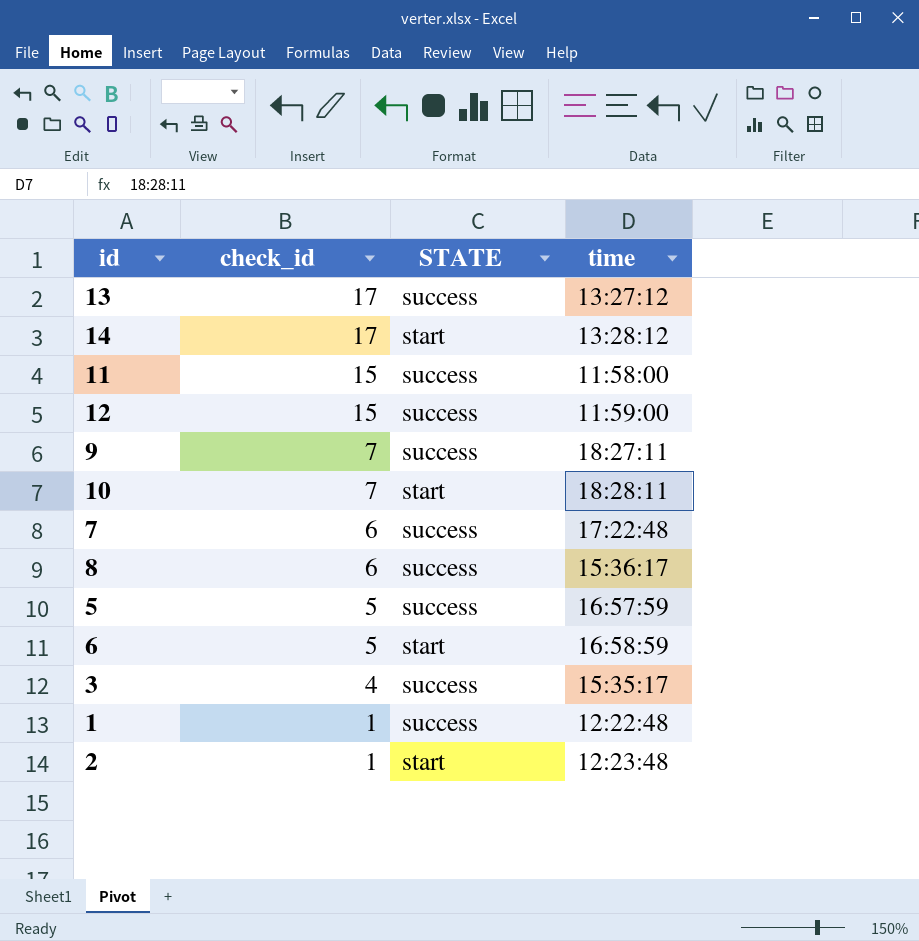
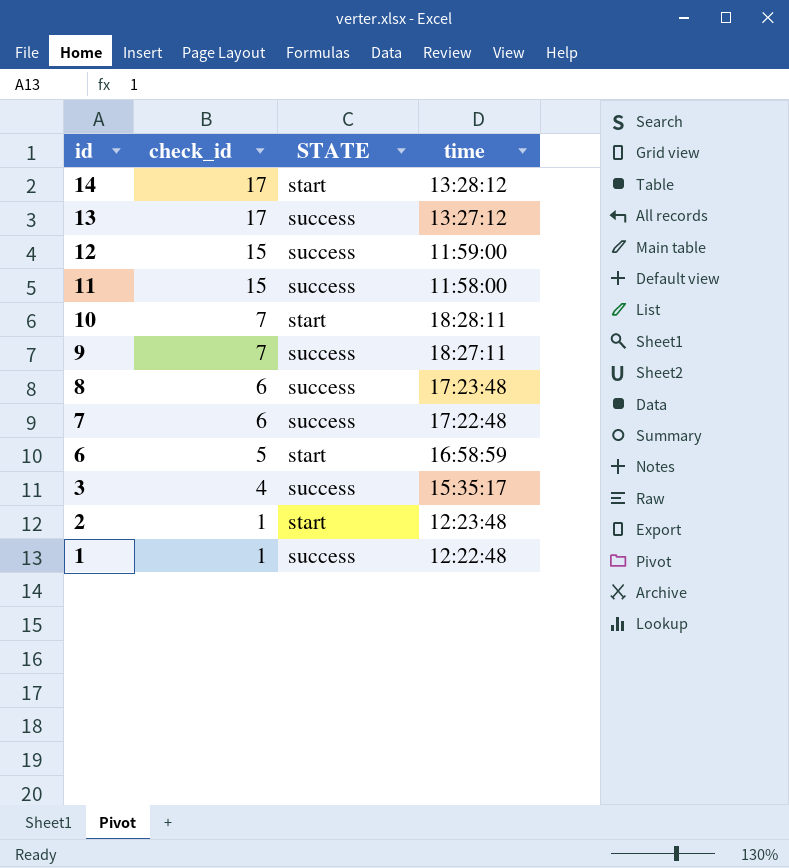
row order: check_id descending -> id descending
row 5: 5 | success | 16:57:59 -> none
8 | time: 15:36:17 -> 17:23:48

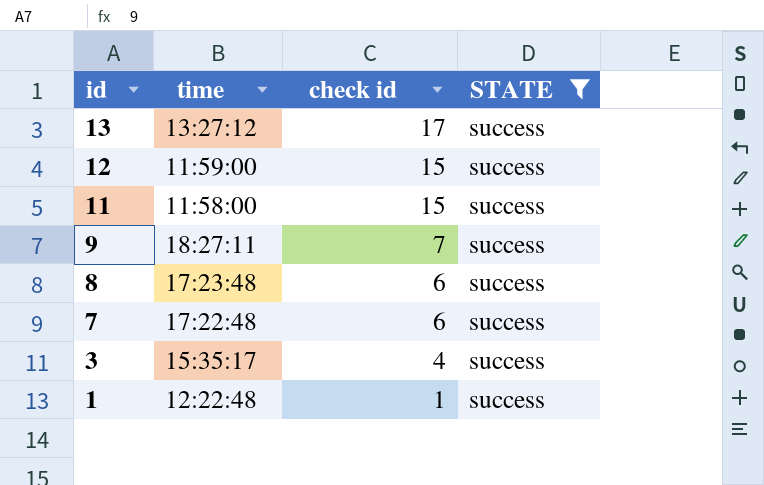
filter: none -> STATE = success
column time | position: 4 -> 2
column name: check_id -> check id

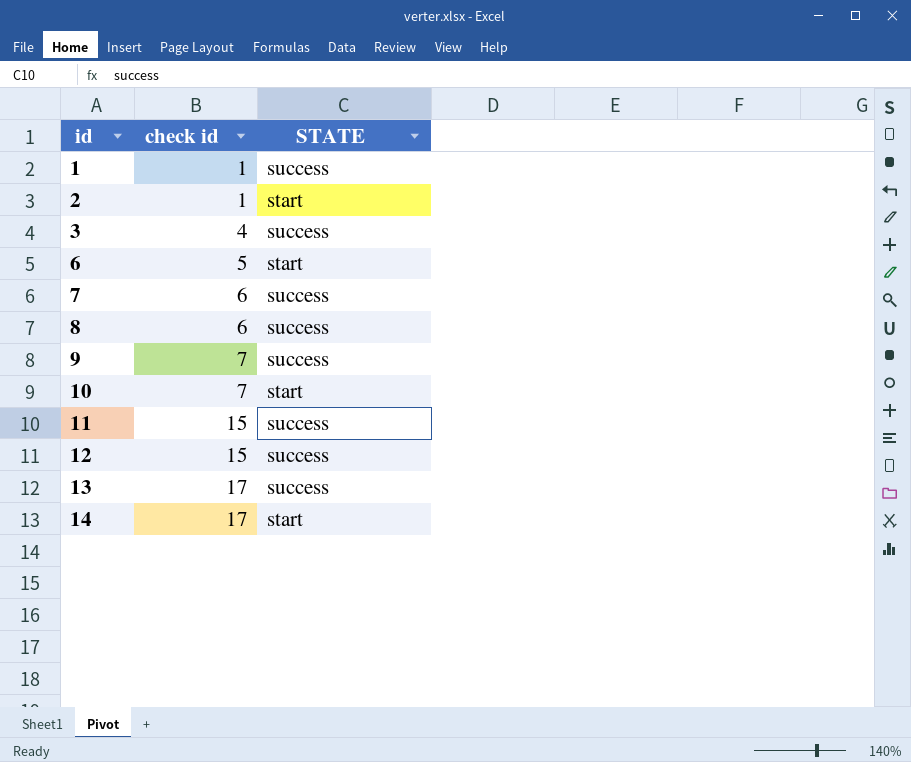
filter: STATE = success -> none
row order: id descending -> id ascending
column time | position: 2 -> none

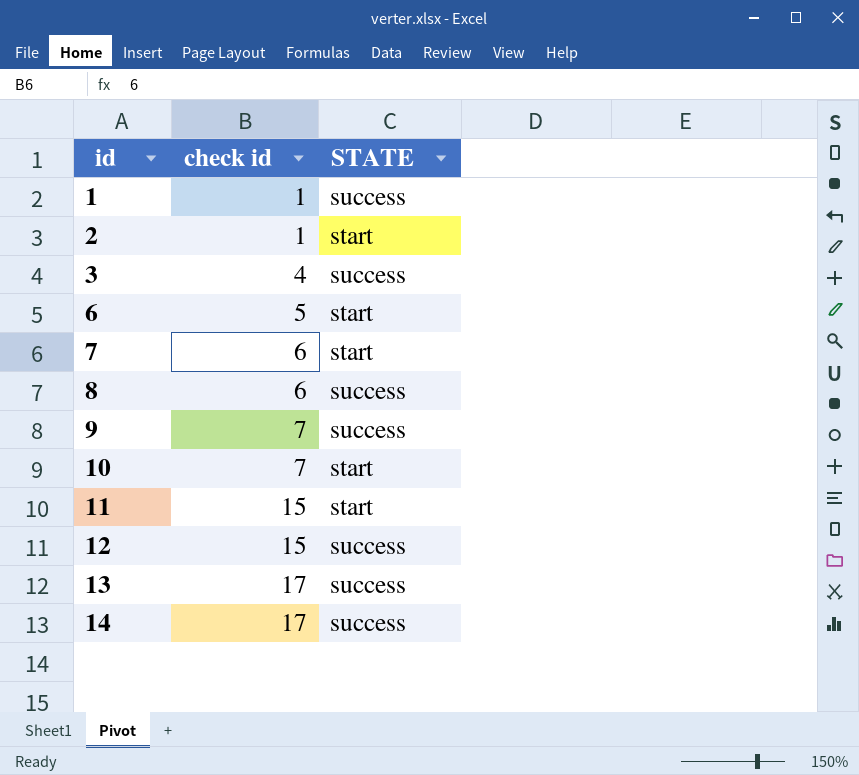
7 | STATE: success -> start
11 | STATE: success -> start
14 | STATE: start -> success

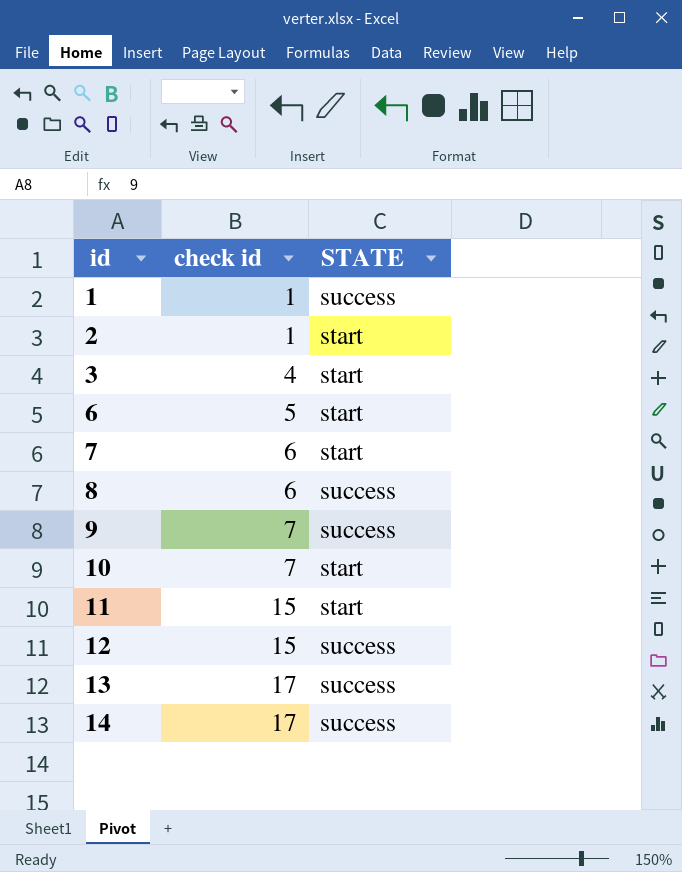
3 | STATE: success -> start

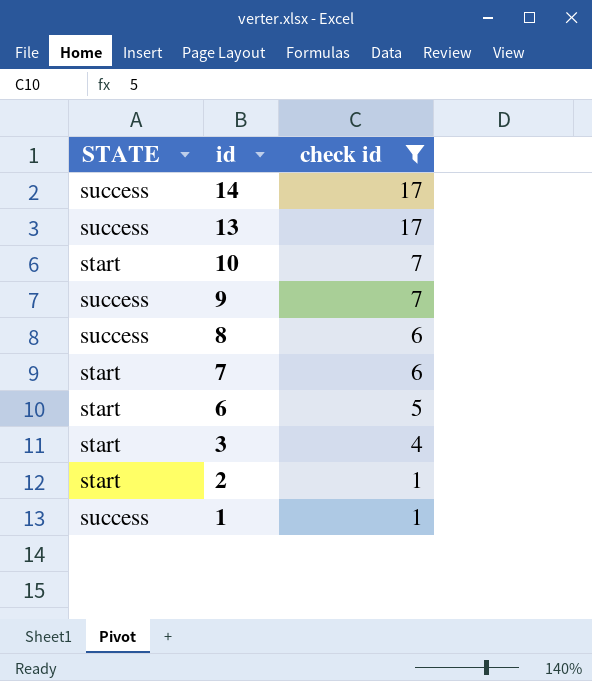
filter: none -> check id != 15
row order: id ascending -> id descending
column STATE | position: 3 -> 1

